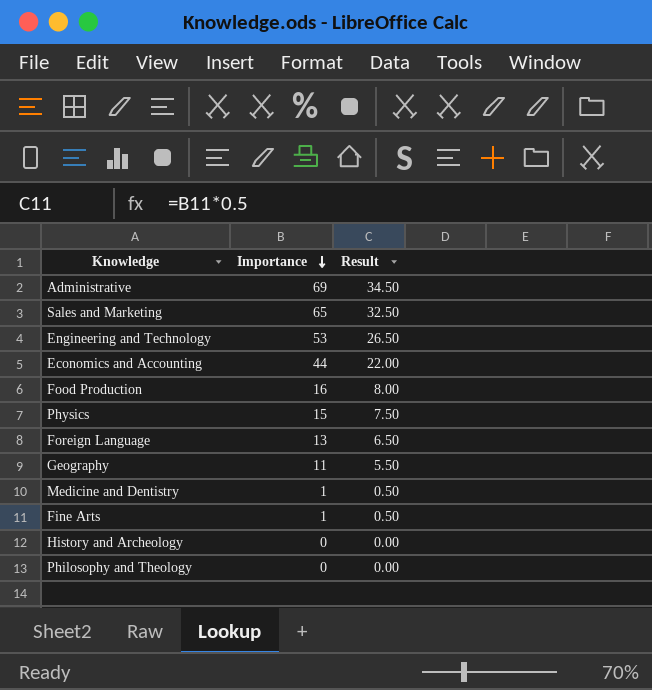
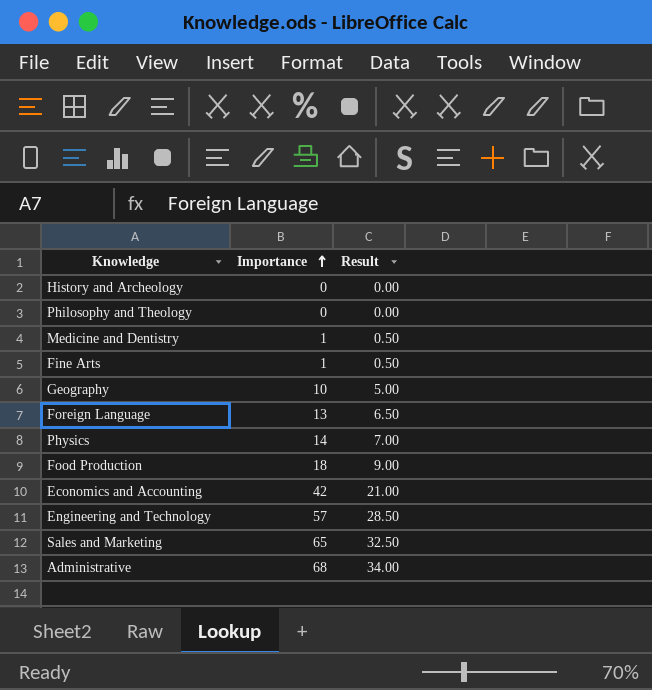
row order: Importance descending -> Importance ascending
Geography | Importance: 11 -> 10
Geography | Result: 5.50 -> 5.00
Physics | Importance: 15 -> 14
Physics | Result: 7.50 -> 7.00
Food Production | Importance: 16 -> 18
Food Production | Result: 8.00 -> 9.00
Economics and Accounting | Importance: 44 -> 42
Economics and Accounting | Result: 22.00 -> 21.00
Engineering and Technology | Importance: 53 -> 57
Engineering and Technology | Result: 26.50 -> 28.50
Administrative | Importance: 69 -> 68
Administrative | Result: 34.50 -> 34.00

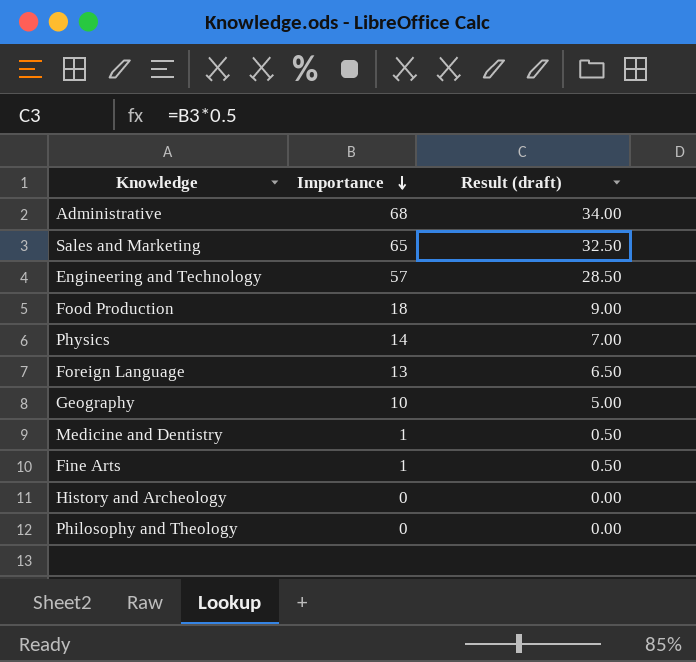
row order: Importance ascending -> Importance descending
column name: Result -> Result (draft)
row Economics and Accounting: 42 | 21.00 -> none

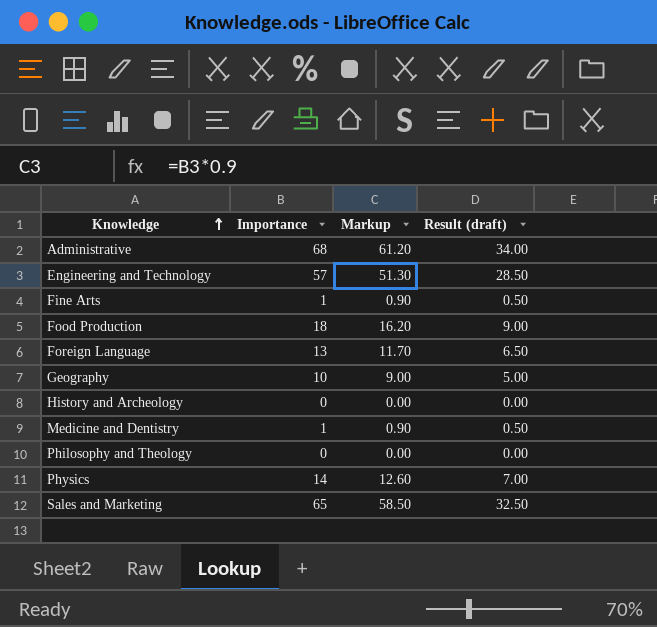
row order: Importance descending -> Knowledge ascending
column Markup | formula: none -> [Importance] * 0.9

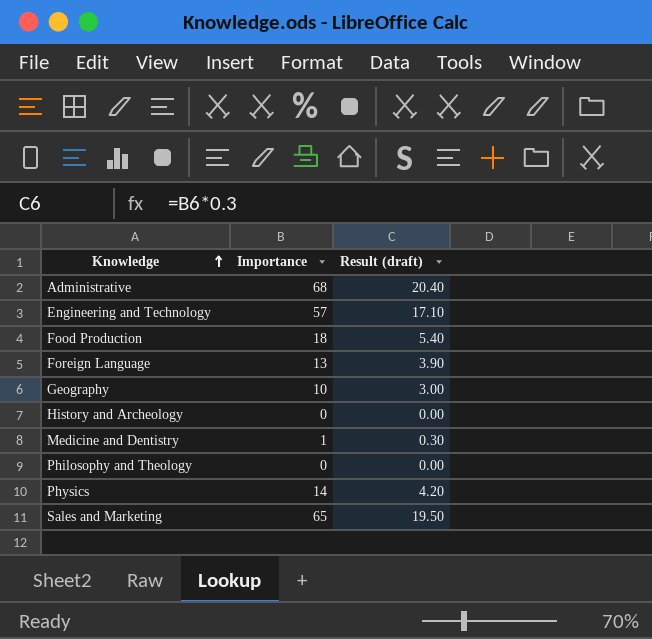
column Markup | formula: [Importance] * 0.9 -> none
column Result (draft) | formula: [Importance] * 0.5 -> [Importance] * 0.3
row Fine Arts: 1 | 0.90 | 0.50 -> none

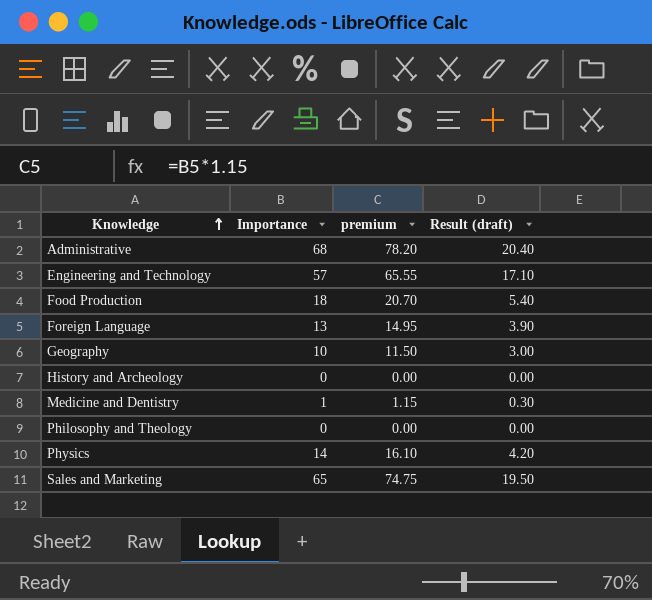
column premium | formula: none -> [Importance] * 1.15

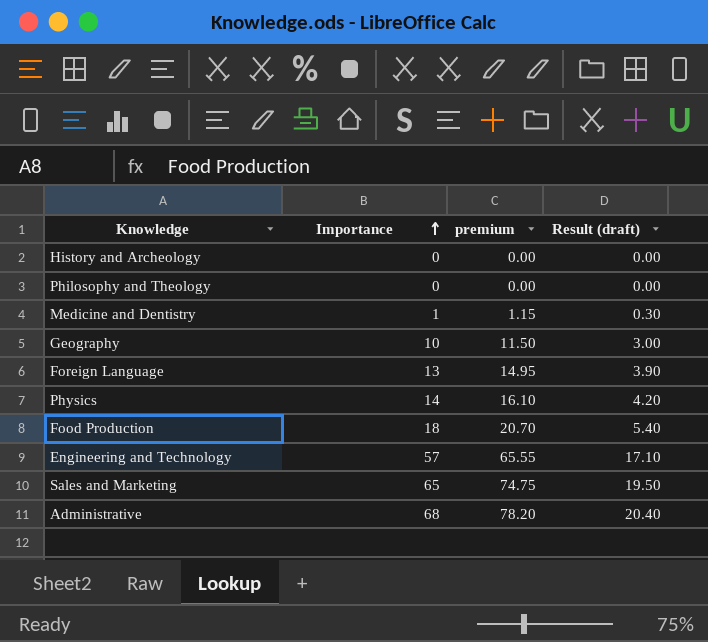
row order: Knowledge ascending -> Importance ascending

